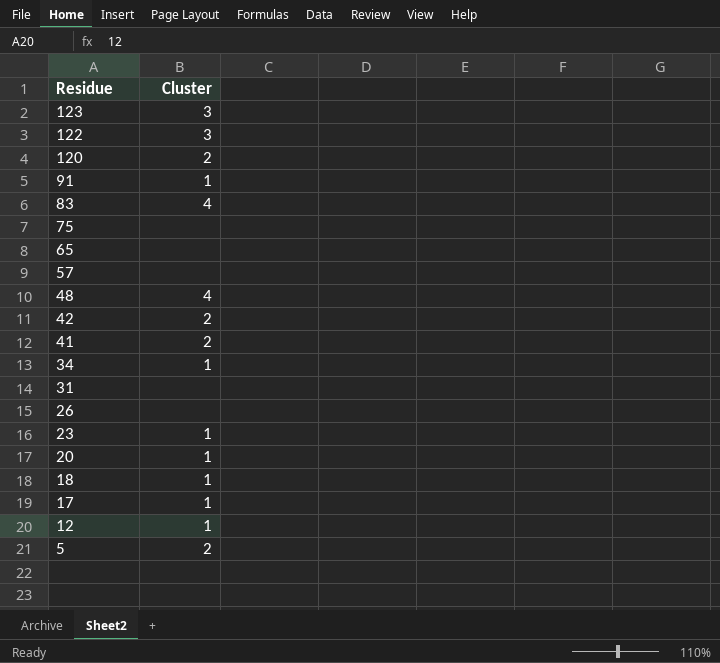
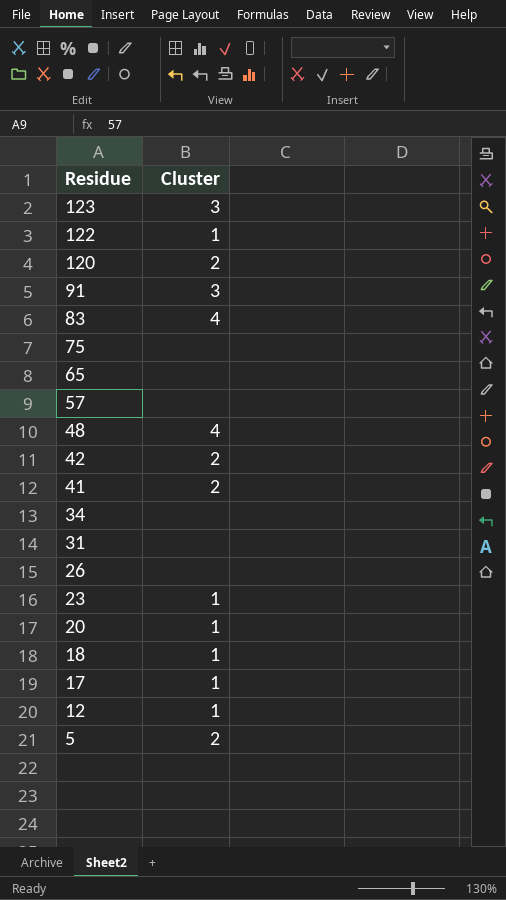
122 | Cluster: 3 -> 1
91 | Cluster: 1 -> 3
34 | Cluster: 1 -> none

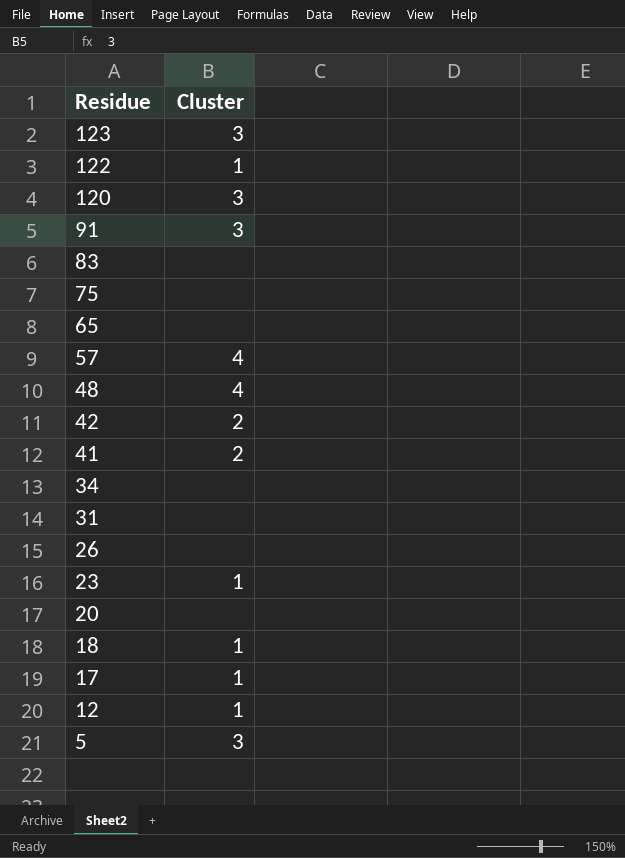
120 | Cluster: 2 -> 3
83 | Cluster: 4 -> none
57 | Cluster: none -> 4
20 | Cluster: 1 -> none
5 | Cluster: 2 -> 3

